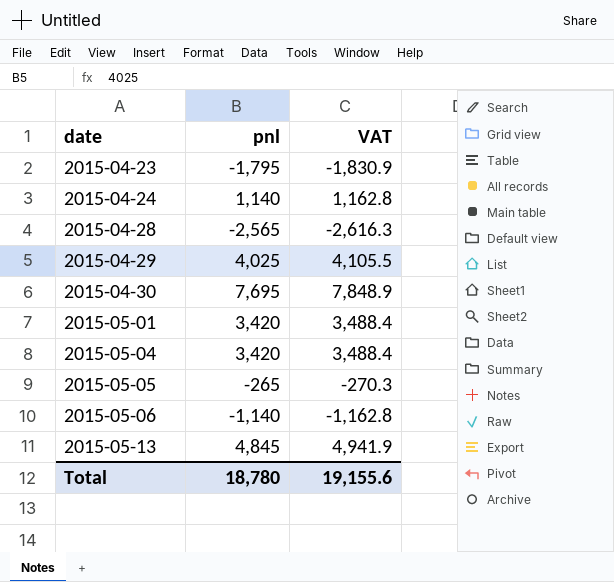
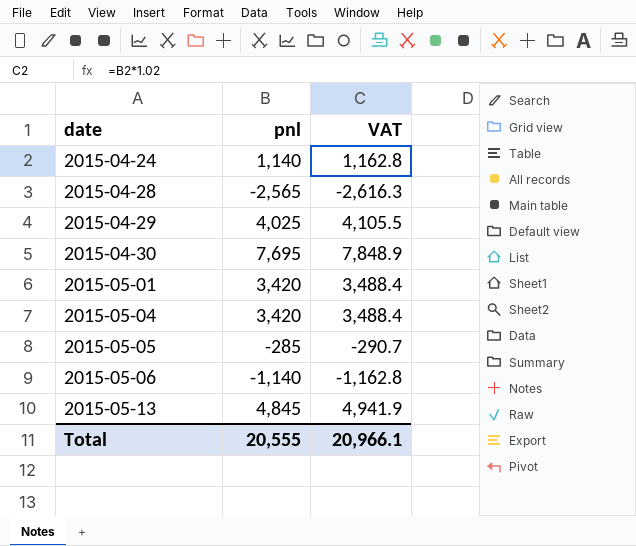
row 2015-04-23: -1,795 | -1,830.9 -> none
2015-05-05 | pnl: -265 -> -285
2015-05-05 | VAT: -270.3 -> -290.7
Total | pnl: 18,780 -> 20,555
Total | VAT: 19,155.6 -> 20,966.1

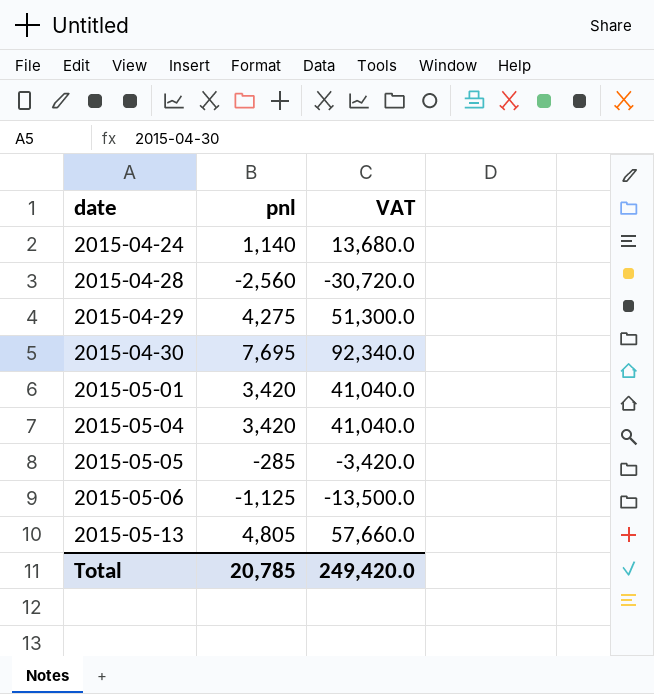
column VAT | formula: [pnl] * 1.02 -> [pnl] * 12
2015-04-28 | pnl: -2,565 -> -2,560
2015-04-29 | pnl: 4,025 -> 4,275
2015-05-06 | pnl: -1,140 -> -1,125
2015-05-13 | pnl: 4,845 -> 4,805
Total | pnl: 20,555 -> 20,785
Total | VAT: 20,966.1 -> 249,420.0

